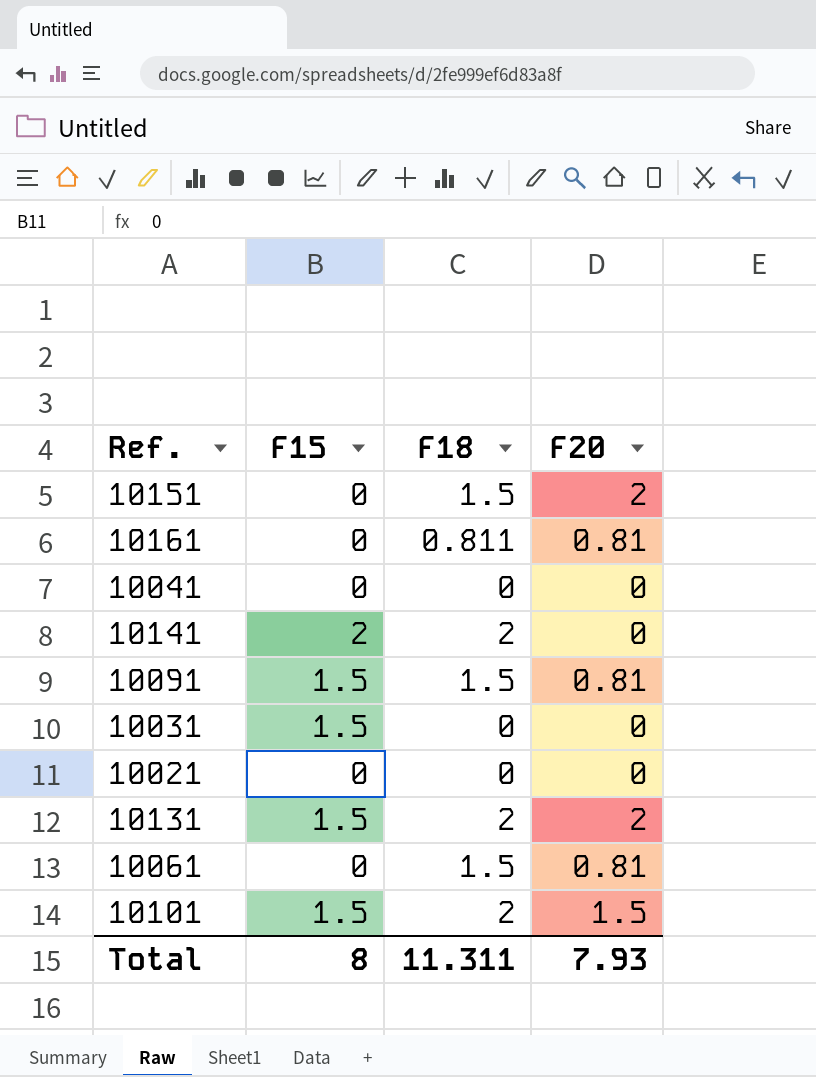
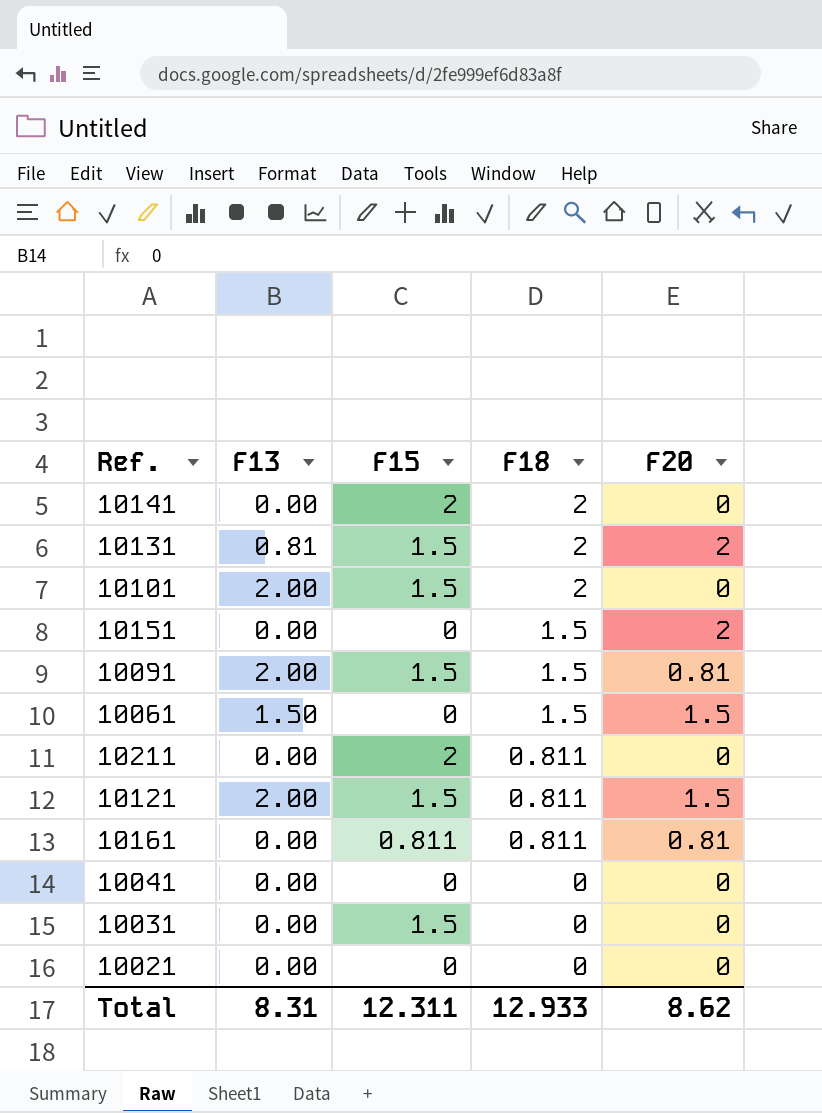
row order: none -> F18 descending
column F13 | position: none -> 2
10101 | F20: 1.5 -> 0
10061 | F20: 0.81 -> 1.5
row 10211: none -> 0.00 | 2 | 0.811 | 0
row 10121: none -> 2.00 | 1.5 | 0.811 | 1.5
10161 | F15: 0 -> 0.811
Total | F15: 8 -> 12.311
Total | F18: 11.311 -> 12.933
Total | F20: 7.93 -> 8.62

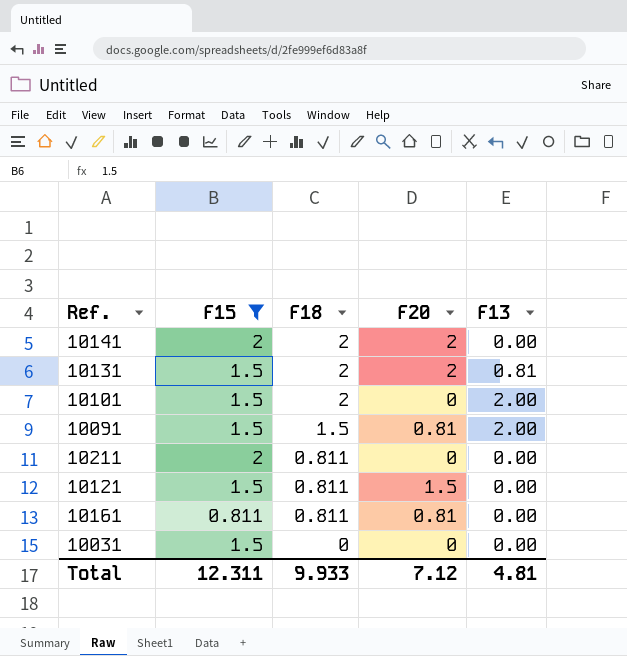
filter: none -> F15 != 0
column F13 | position: 2 -> 5
10141 | F20: 0 -> 2
10121 | F13: 2.00 -> 0.00
Total | F18: 12.933 -> 9.933
Total | F20: 8.62 -> 7.12
Total | F13: 8.31 -> 4.81

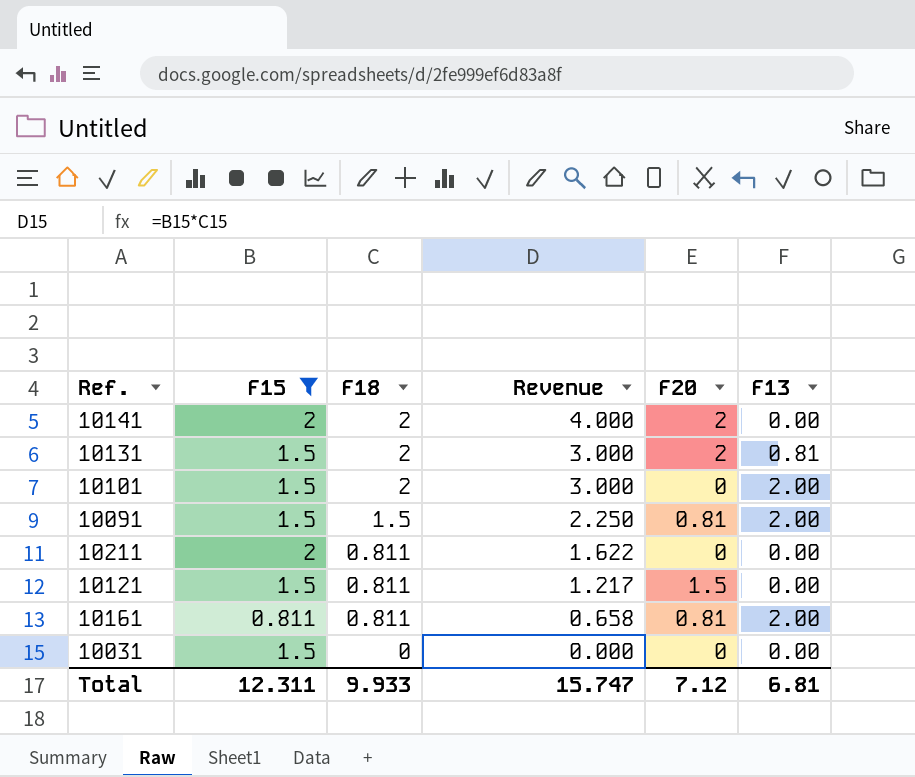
column Revenue | formula: none -> [F15] * [F18]
10161 | F13: 0.00 -> 2.00
Total | F13: 4.81 -> 6.81

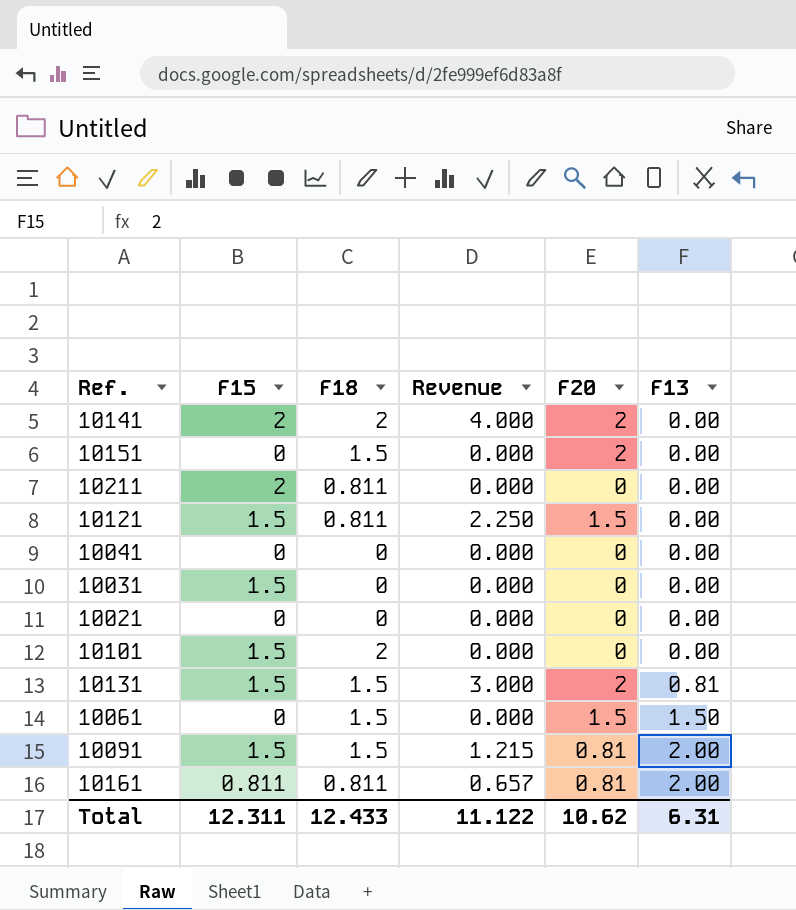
filter: F15 != 0 -> none
row order: F18 descending -> F13 ascending
column Revenue | formula: [F15] * [F18] -> [F15] * [F20]
10101 | F13: 2.00 -> 0.00
10131 | F18: 2 -> 1.5
Total | F18: 9.933 -> 12.433
Total | Revenue: 15.747 -> 11.122
Total | F20: 7.12 -> 10.62
Total | F13: 6.81 -> 6.31

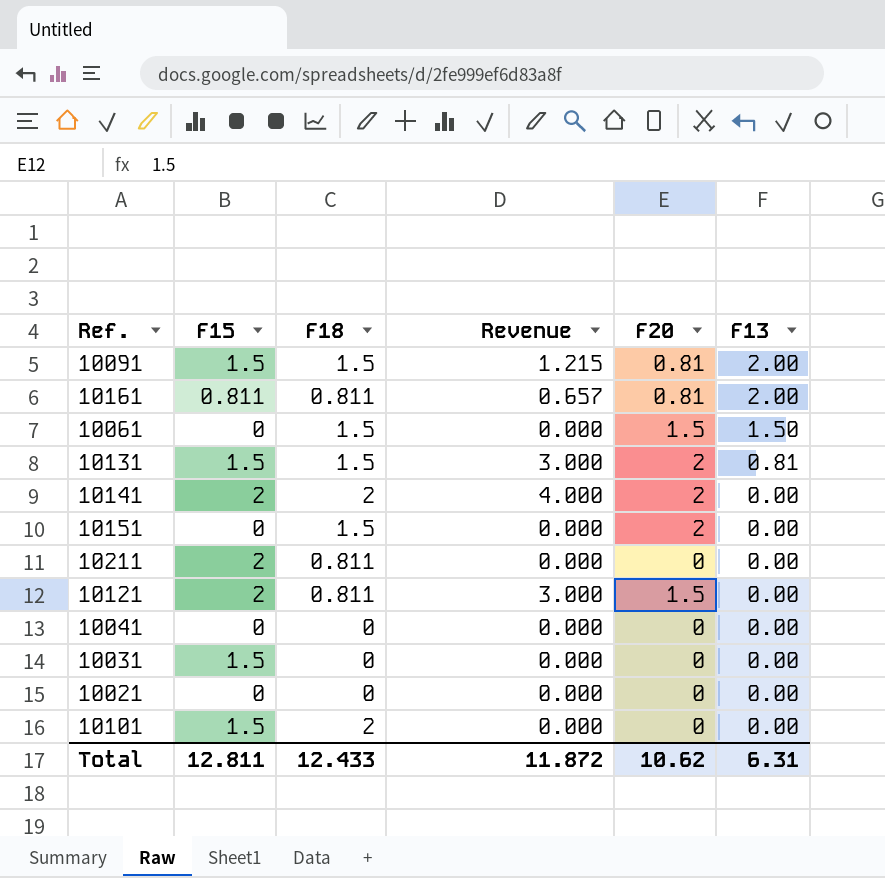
row order: F13 ascending -> F13 descending
10121 | F15: 1.5 -> 2
10121 | Revenue: 2.250 -> 3.000
Total | F15: 12.311 -> 12.811
Total | Revenue: 11.122 -> 11.872

